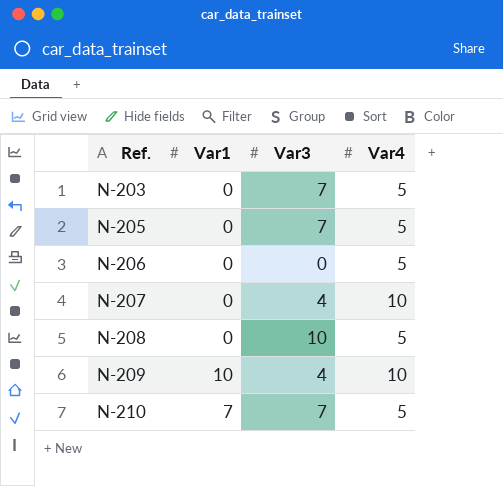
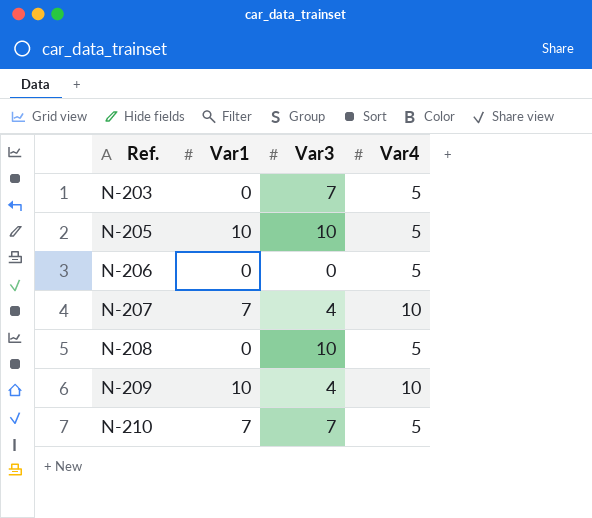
N-205 | Var1: 0 -> 10
N-205 | Var3: 7 -> 10
N-207 | Var1: 0 -> 7

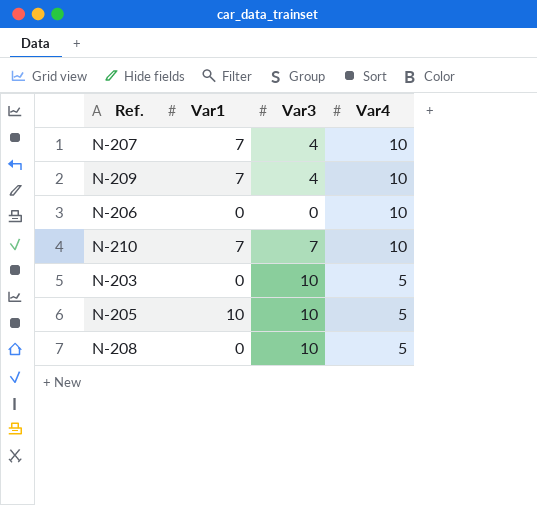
row order: Ref. ascending -> Var4 descending
N-209 | Var1: 10 -> 7
N-206 | Var4: 5 -> 10
N-210 | Var4: 5 -> 10
N-203 | Var3: 7 -> 10

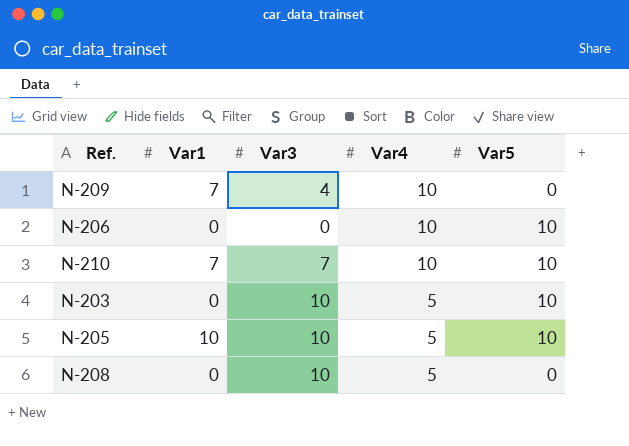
column Var5 | position: none -> 5
row N-207: 7 | 4 | 10 -> none

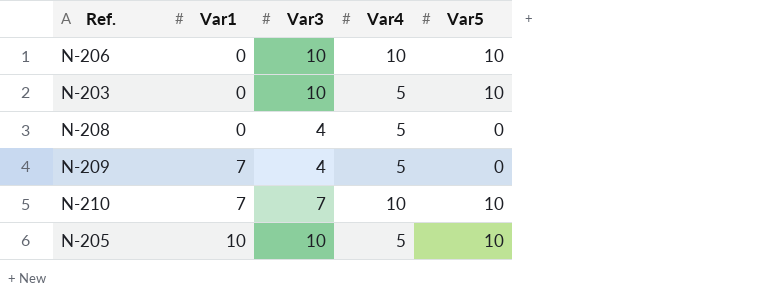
row order: Var4 descending -> Var1 ascending
N-206 | Var3: 0 -> 10
N-208 | Var3: 10 -> 4
N-209 | Var4: 10 -> 5

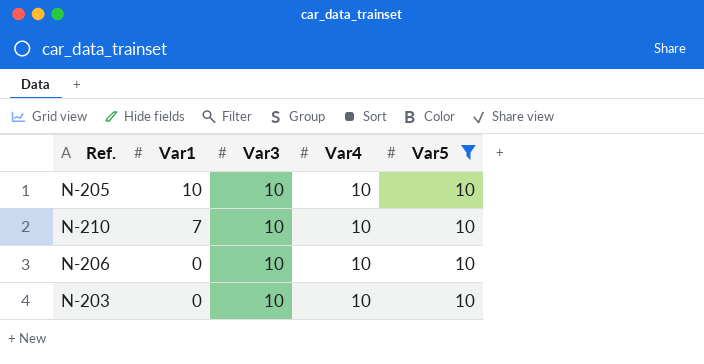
filter: none -> Var5 = 10
row order: Var1 ascending -> Var1 descending
N-205 | Var4: 5 -> 10
N-210 | Var3: 7 -> 10
N-203 | Var4: 5 -> 10

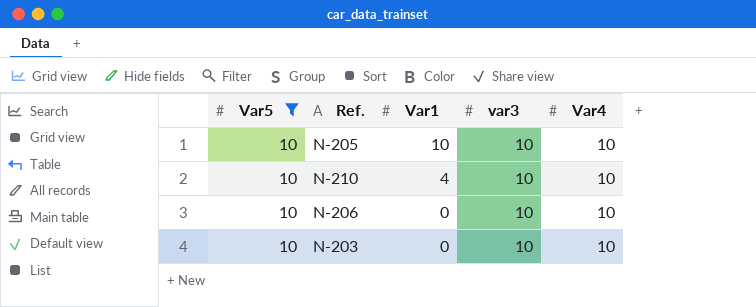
column Var5 | position: 5 -> 1
column name: Var3 -> var3
N-210 | Var1: 7 -> 4

